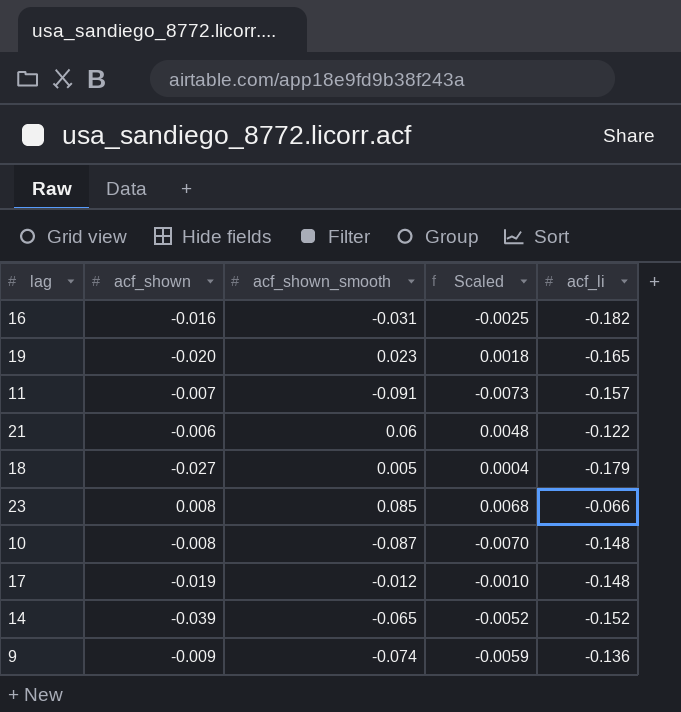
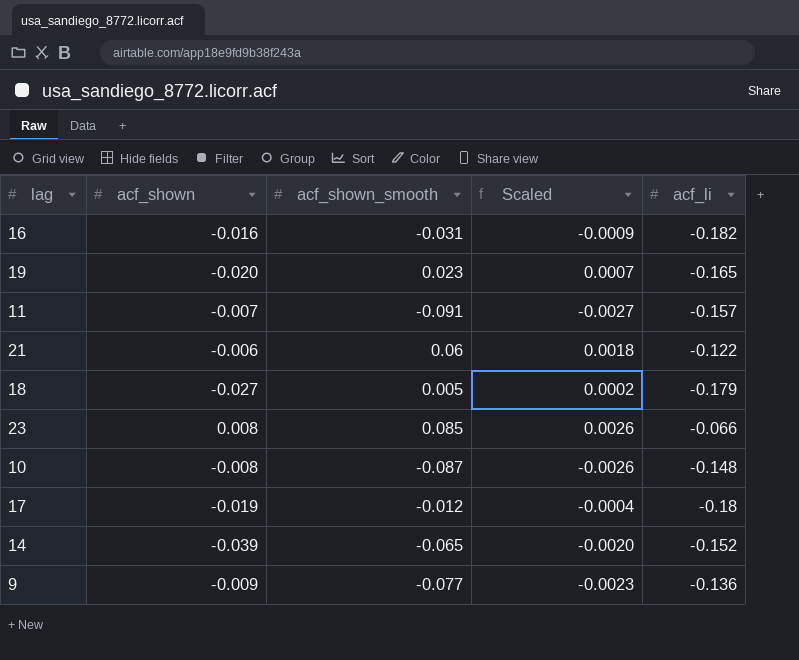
column Scaled | formula: [acf_shown_smooth] * 0.08 -> [acf_shown_smooth] * 0.03
17 | acf_li: -0.148 -> -0.18
9 | acf_shown_smooth: -0.074 -> -0.077

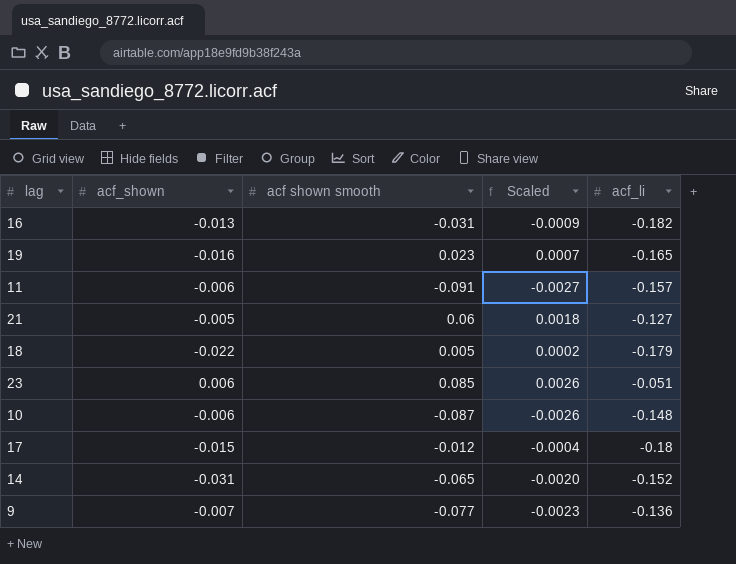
column name: acf_shown_smooth -> acf shown smooth
16 | acf_shown: -0.016 -> -0.013
19 | acf_shown: -0.020 -> -0.016
11 | acf_shown: -0.007 -> -0.006
21 | acf_shown: -0.006 -> -0.005
21 | acf_li: -0.122 -> -0.127
18 | acf_shown: -0.027 -> -0.022
23 | acf_shown: 0.008 -> 0.006
23 | acf_li: -0.066 -> -0.051
10 | acf_shown: -0.008 -> -0.006
17 | acf_shown: -0.019 -> -0.015
14 | acf_shown: -0.039 -> -0.031
9 | acf_shown: -0.009 -> -0.007

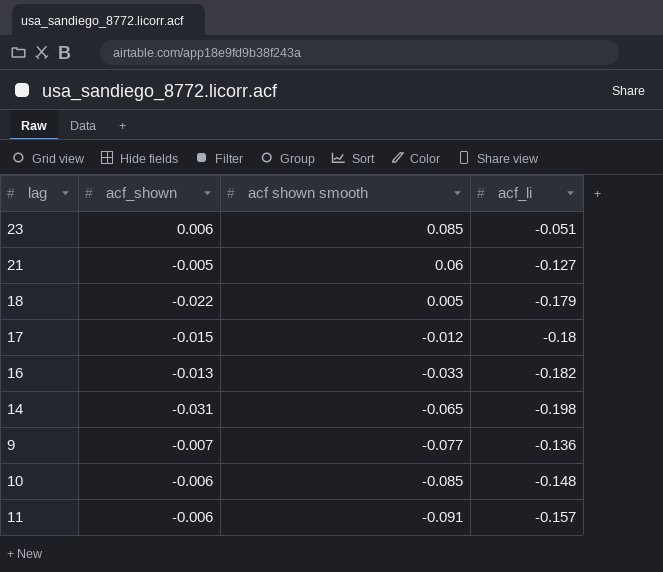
row order: none -> acf shown smooth descending
column Scaled | formula: [acf shown smooth] * 0.03 -> none
row 19: -0.016 | 0.023 | 0.0007 | -0.165 -> none
16 | acf shown smooth: -0.031 -> -0.033
14 | acf_li: -0.152 -> -0.198
10 | acf shown smooth: -0.087 -> -0.085

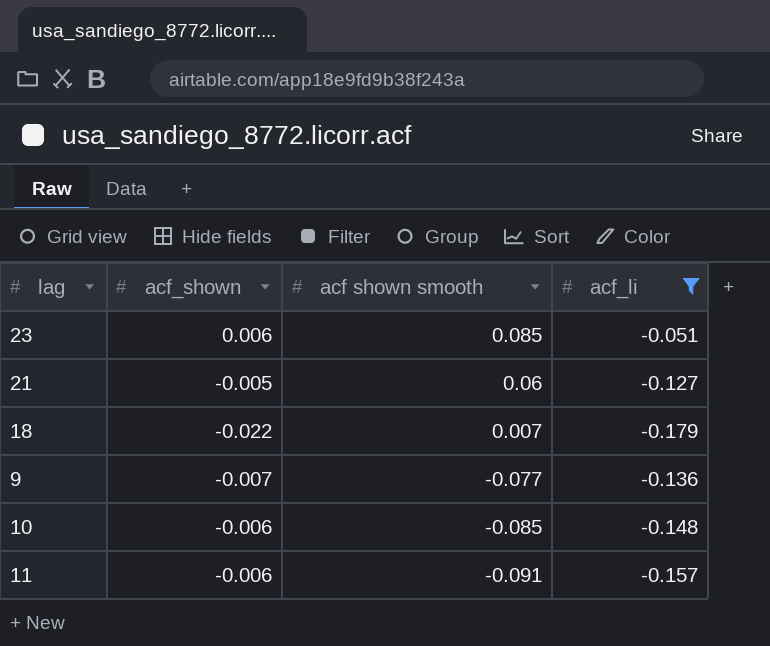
filter: none -> acf_li >= -0.179
18 | acf shown smooth: 0.005 -> 0.007

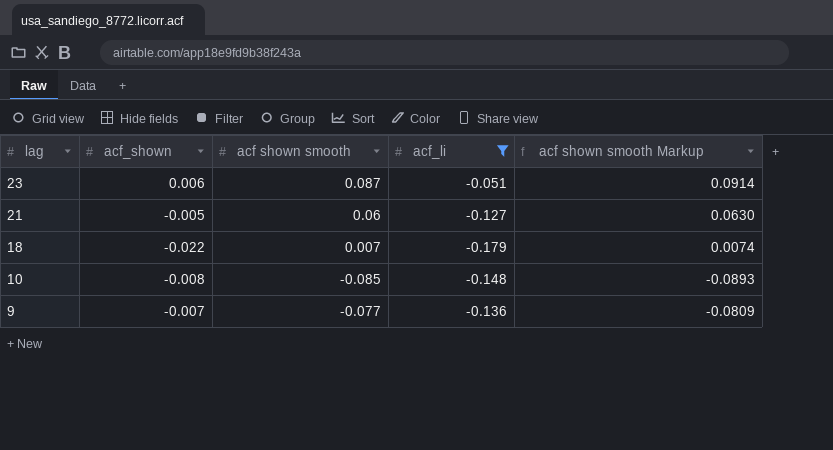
row order: acf shown smooth descending -> lag descending
column acf shown smooth Markup | formula: none -> [acf shown smooth] * 1.05
row 11: -0.006 | -0.091 | -0.157 -> none
23 | acf shown smooth: 0.085 -> 0.087
10 | acf_shown: -0.006 -> -0.008

